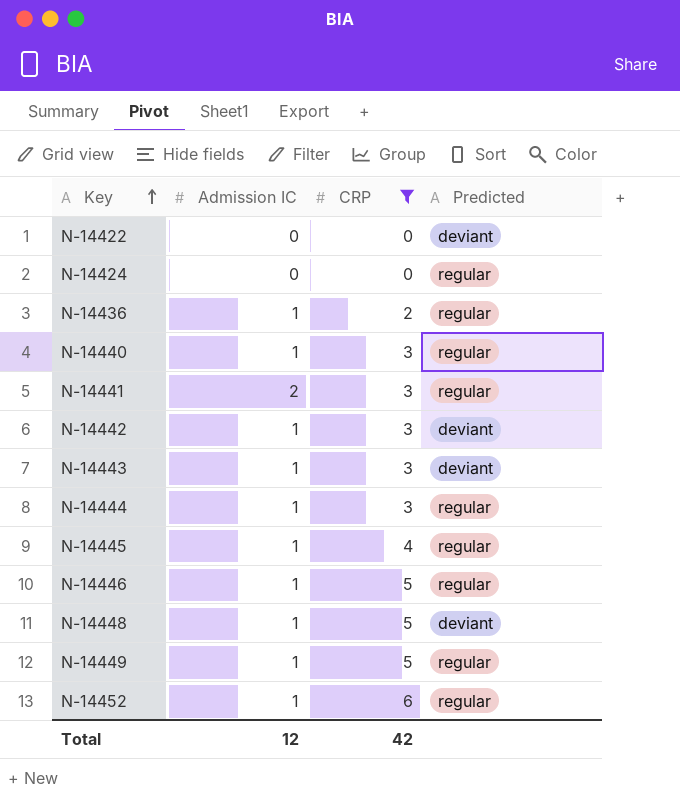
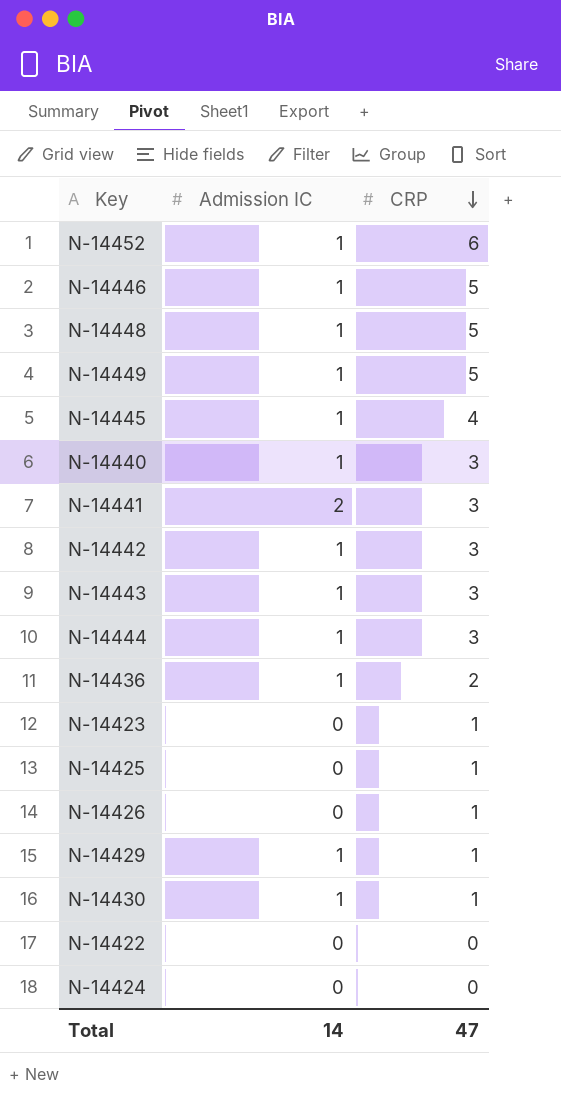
filter: CRP != 1 -> none
row order: Key ascending -> CRP descending
column Predicted | position: 4 -> none
Total | Admission IC: 12 -> 14
Total | CRP: 42 -> 47

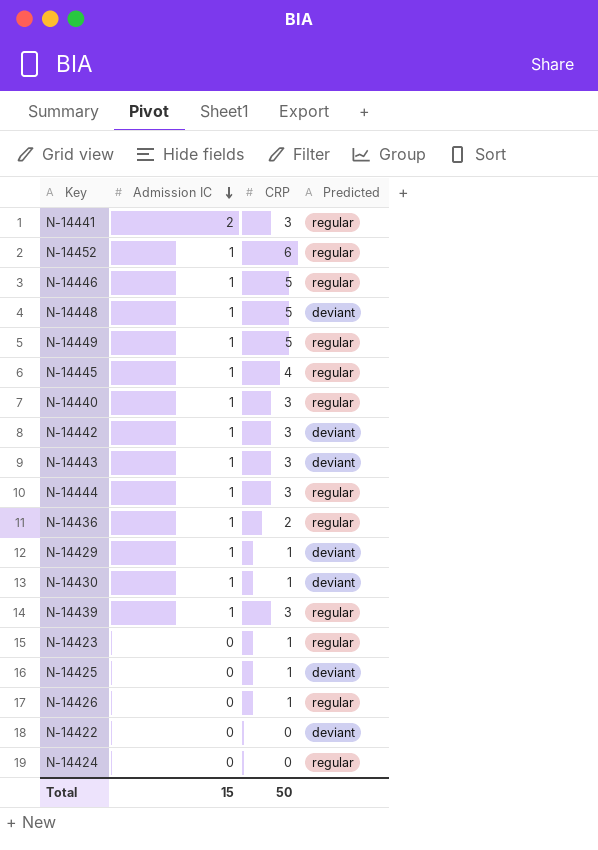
row order: CRP descending -> Admission IC descending
column Predicted | position: none -> 4
row N-14439: none -> 1 | 3 | regular
Total | Admission IC: 14 -> 15
Total | CRP: 47 -> 50

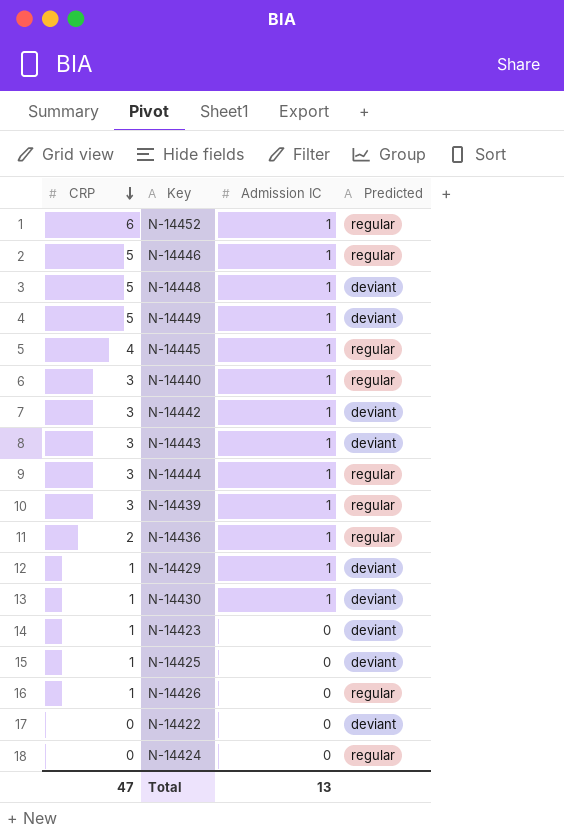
row order: Admission IC descending -> CRP descending
column CRP | position: 3 -> 1
row N-14441: 2 | 3 | regular -> none
N-14449 | Predicted: regular -> deviant
N-14423 | Predicted: regular -> deviant
Total | CRP: 50 -> 47
Total | Admission IC: 15 -> 13

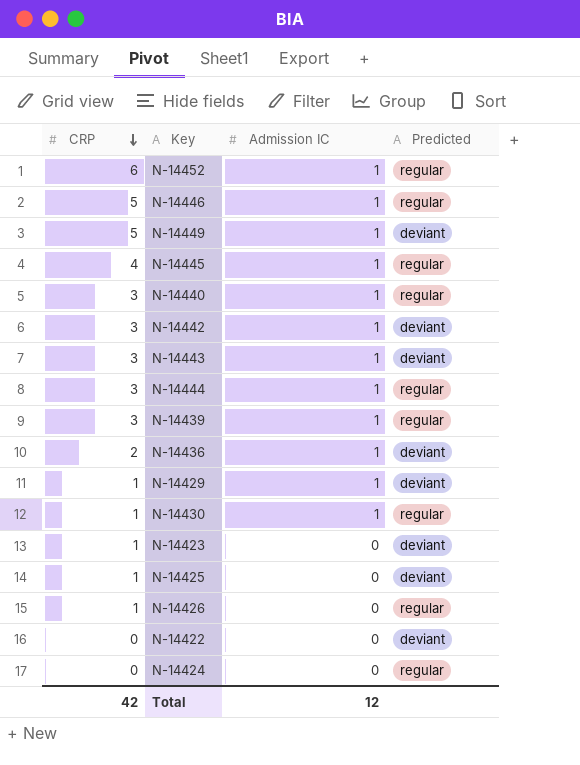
row N-14448: 5 | 1 | deviant -> none
N-14436 | Predicted: regular -> deviant
N-14430 | Predicted: deviant -> regular
Total | CRP: 47 -> 42
Total | Admission IC: 13 -> 12

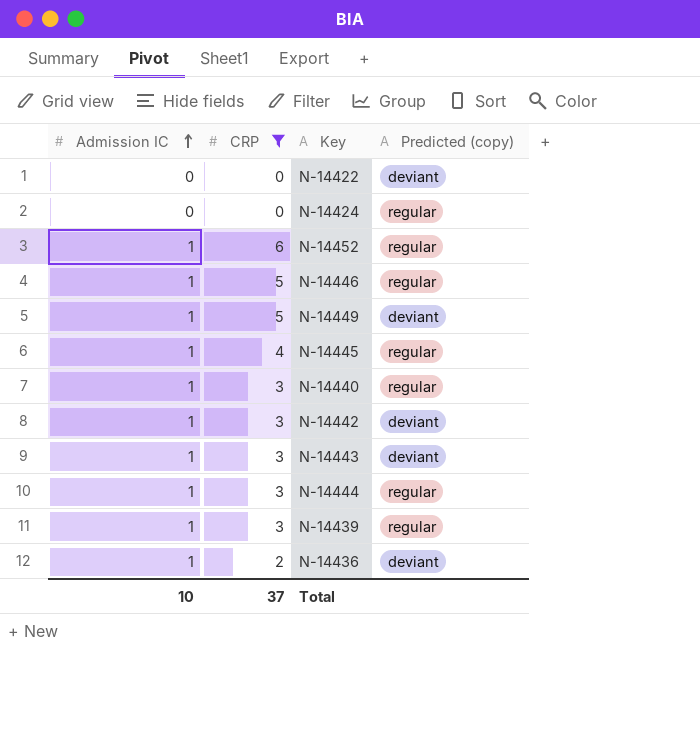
filter: none -> CRP != 1
row order: CRP descending -> Admission IC ascending
column Admission IC | position: 3 -> 1
column name: Predicted -> Predicted (copy)
Total | Admission IC: 12 -> 10
Total | CRP: 42 -> 37

